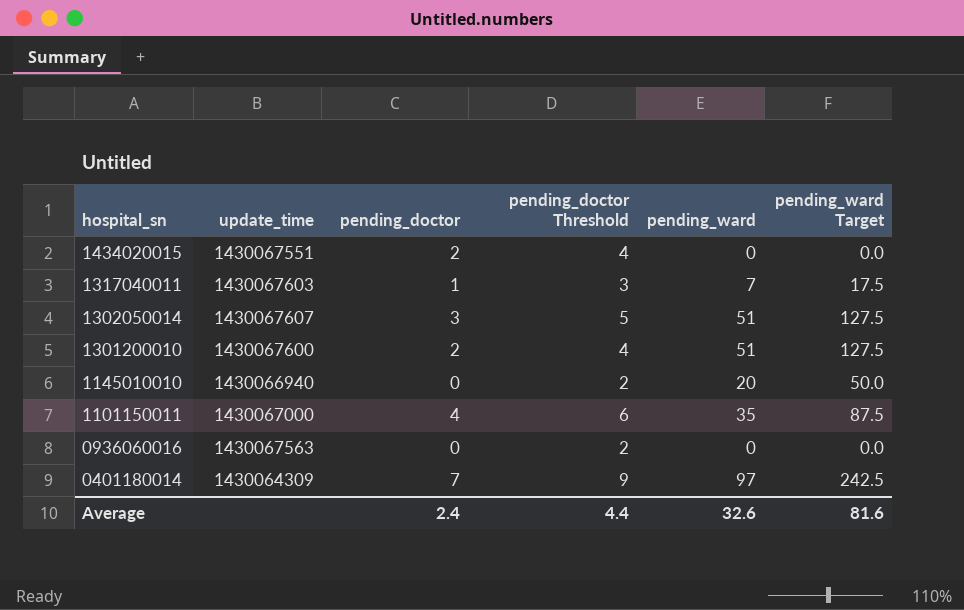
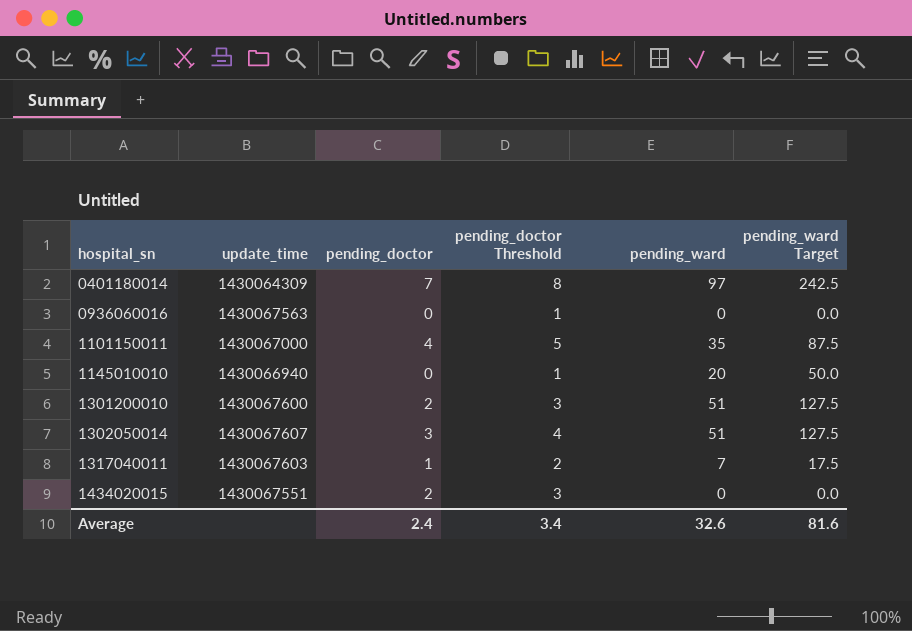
row order: hospital_sn descending -> hospital_sn ascending
column pending_doctor Threshold | formula: [pending_doctor] + 2 -> [pending_doctor] + 1
Average | pending_doctor Threshold: 4.4 -> 3.4

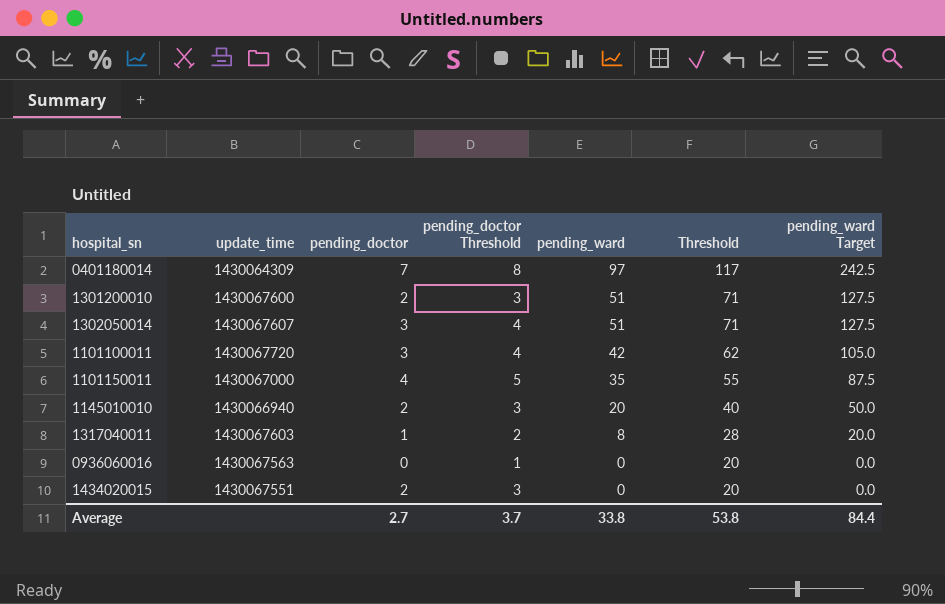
row order: hospital_sn ascending -> pending_ward descending
column Threshold | formula: none -> [pending_ward] + 20
row 1101100011: none -> 1430067720 | 3 | 4 | 42 | 62 | 105.0
1145010010 | pending_doctor: 0 -> 2
1145010010 | pending_doctor Threshold: 1 -> 3
1317040011 | pending_ward: 7 -> 8
1317040011 | pending_ward Target: 17.5 -> 20.0
Average | pending_doctor: 2.4 -> 2.7
Average | pending_doctor Threshold: 3.4 -> 3.7
Average | pending_ward: 32.6 -> 33.8
Average | pending_ward Target: 81.6 -> 84.4

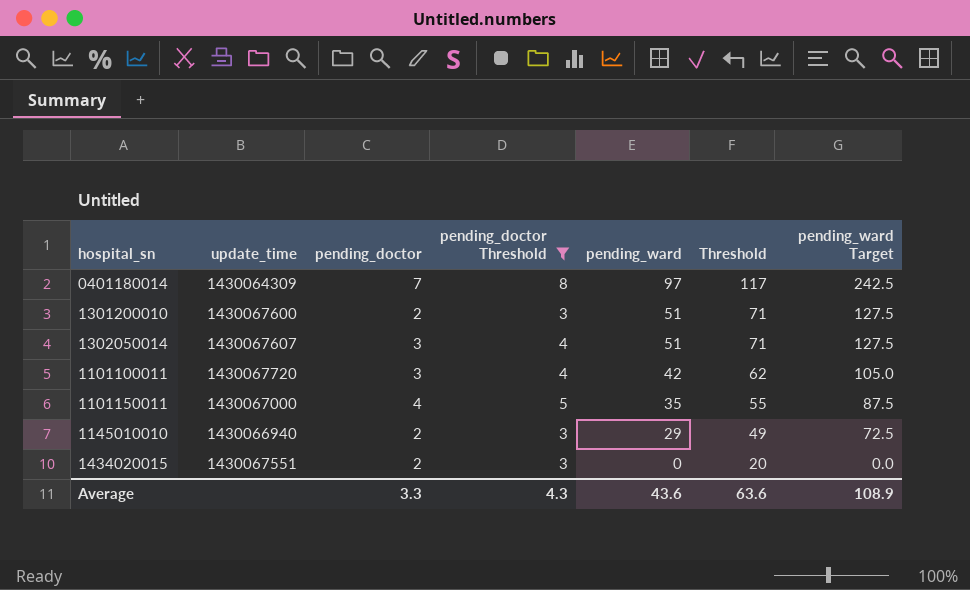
filter: none -> pending_doctor Threshold >= 3
1145010010 | pending_ward: 20 -> 29
1145010010 | Threshold: 40 -> 49
1145010010 | pending_ward Target: 50.0 -> 72.5
Average | pending_doctor: 2.7 -> 3.3
Average | pending_doctor Threshold: 3.7 -> 4.3
Average | pending_ward: 33.8 -> 43.6
Average | Threshold: 53.8 -> 63.6
Average | pending_ward Target: 84.4 -> 108.9

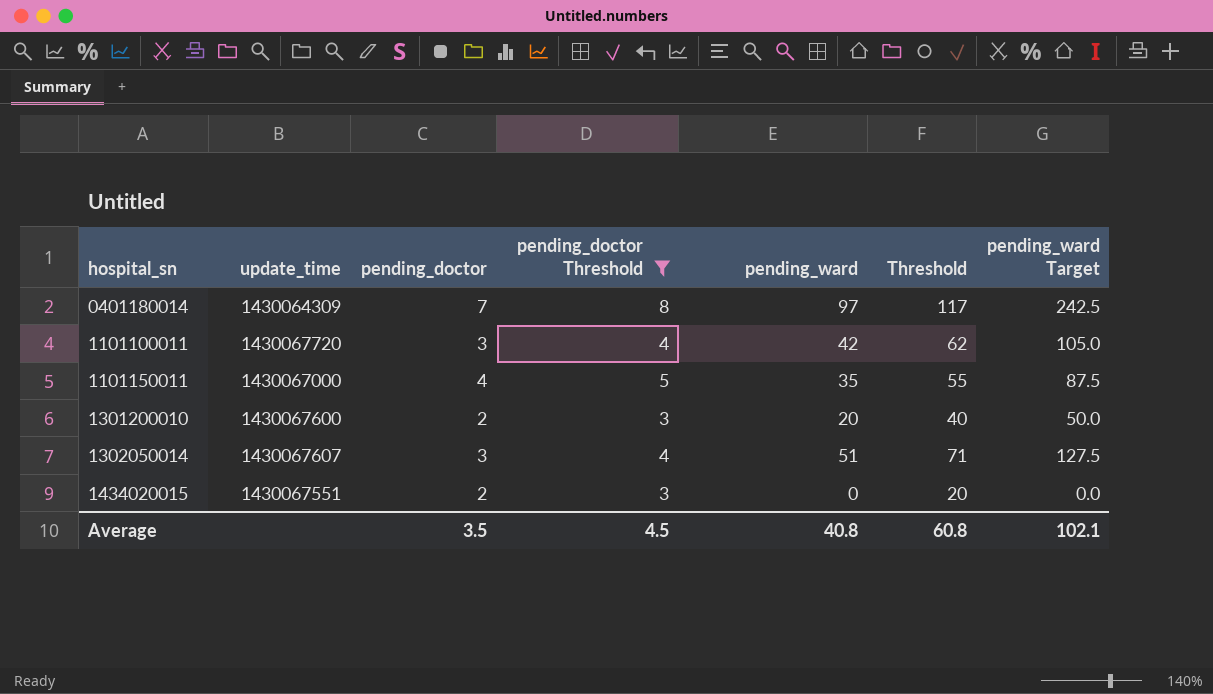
row order: pending_ward descending -> hospital_sn ascending
row 1145010010: 1430066940 | 2 | 3 | 29 | 49 | 72.5 -> none
1301200010 | pending_ward: 51 -> 20
1301200010 | Threshold: 71 -> 40
1301200010 | pending_ward Target: 127.5 -> 50.0
Average | pending_doctor: 3.3 -> 3.5
Average | pending_doctor Threshold: 4.3 -> 4.5
Average | pending_ward: 43.6 -> 40.8
Average | Threshold: 63.6 -> 60.8
Average | pending_ward Target: 108.9 -> 102.1

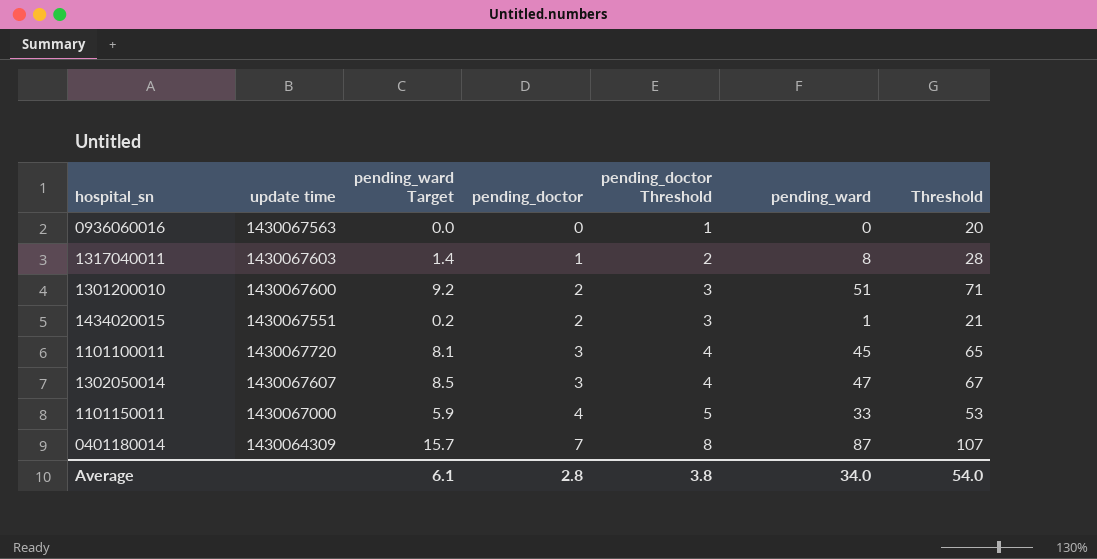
filter: pending_doctor Threshold >= 3 -> none
row order: hospital_sn ascending -> pending_doctor ascending
column name: update_time -> update time
column pending_ward Target | formula: [pending_ward] * 2.5 -> [pending_ward] * 0.18
column pending_ward Target | position: 7 -> 3
1301200010 | pending_ward: 20 -> 51
1301200010 | Threshold: 40 -> 71
1434020015 | pending_ward: 0 -> 1
1434020015 | Threshold: 20 -> 21
1101100011 | pending_ward: 42 -> 45
1101100011 | Threshold: 62 -> 65
1302050014 | pending_ward: 51 -> 47
1302050014 | Threshold: 71 -> 67
1101150011 | pending_ward: 35 -> 33
1101150011 | Threshold: 55 -> 53
0401180014 | pending_ward: 97 -> 87
0401180014 | Threshold: 117 -> 107
Average | pending_ward Target: 102.1 -> 6.1
Average | pending_doctor: 3.5 -> 2.8
Average | pending_doctor Threshold: 4.5 -> 3.8
Average | pending_ward: 40.8 -> 34.0
Average | Threshold: 60.8 -> 54.0

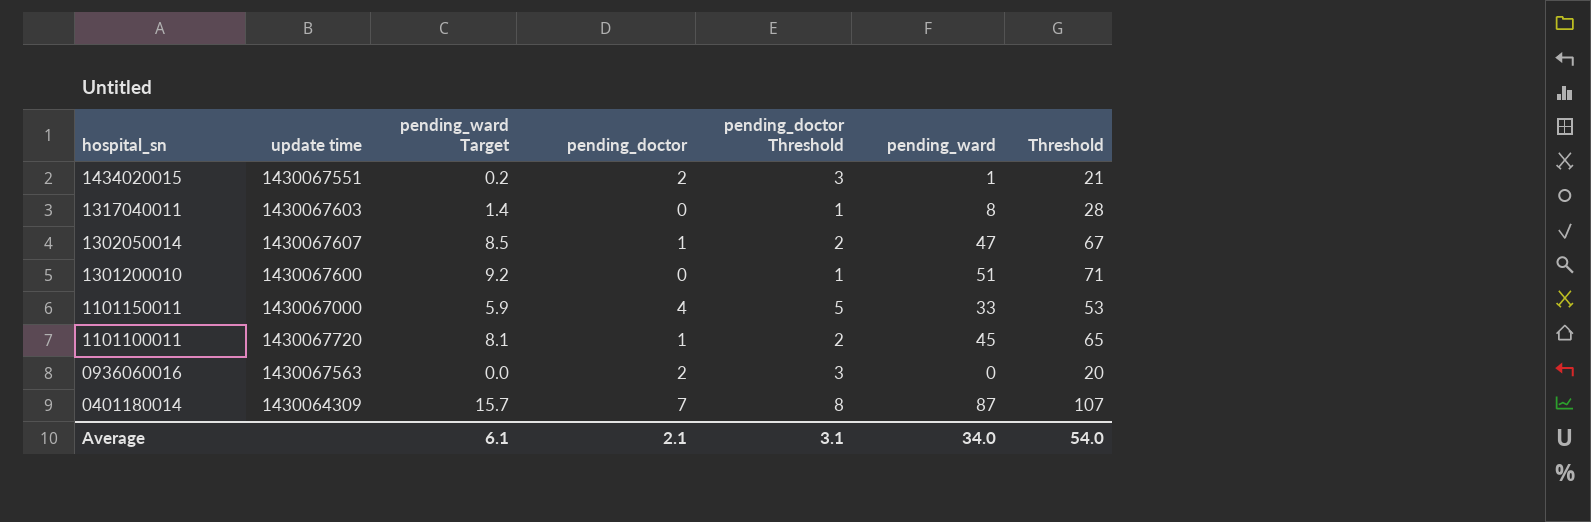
row order: pending_doctor ascending -> hospital_sn descending
1317040011 | pending_doctor: 1 -> 0
1317040011 | pending_doctor Threshold: 2 -> 1
1302050014 | pending_doctor: 3 -> 1
1302050014 | pending_doctor Threshold: 4 -> 2
1301200010 | pending_doctor: 2 -> 0
1301200010 | pending_doctor Threshold: 3 -> 1
1101100011 | pending_doctor: 3 -> 1
1101100011 | pending_doctor Threshold: 4 -> 2
0936060016 | pending_doctor: 0 -> 2
0936060016 | pending_doctor Threshold: 1 -> 3
Average | pending_doctor: 2.8 -> 2.1
Average | pending_doctor Threshold: 3.8 -> 3.1

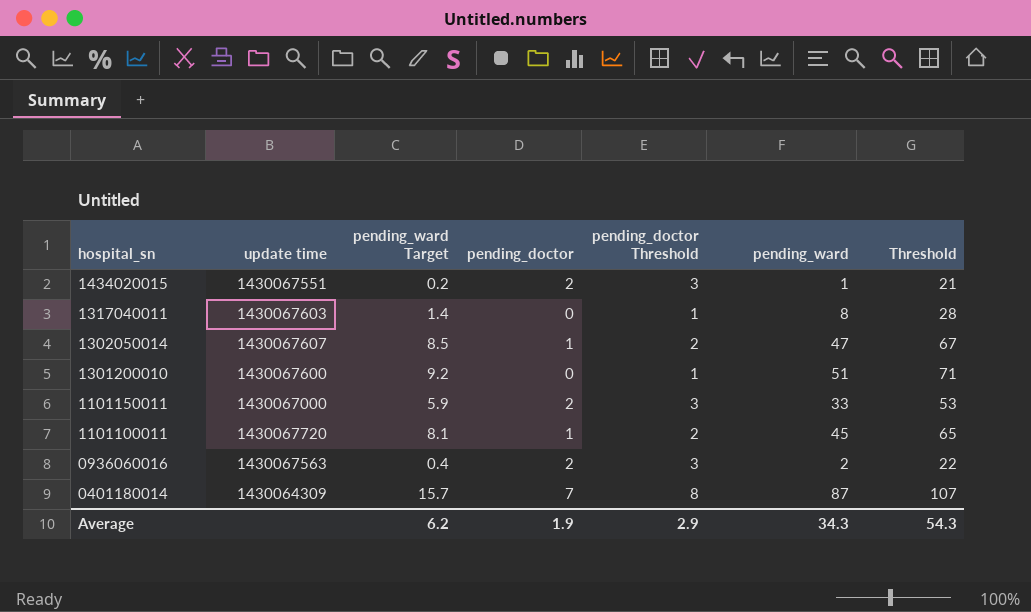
1101150011 | pending_doctor: 4 -> 2
1101150011 | pending_doctor Threshold: 5 -> 3
0936060016 | pending_ward Target: 0.0 -> 0.4
0936060016 | pending_ward: 0 -> 2
0936060016 | Threshold: 20 -> 22
Average | pending_ward Target: 6.1 -> 6.2
Average | pending_doctor: 2.1 -> 1.9
Average | pending_doctor Threshold: 3.1 -> 2.9
Average | pending_ward: 34.0 -> 34.3
Average | Threshold: 54.0 -> 54.3

